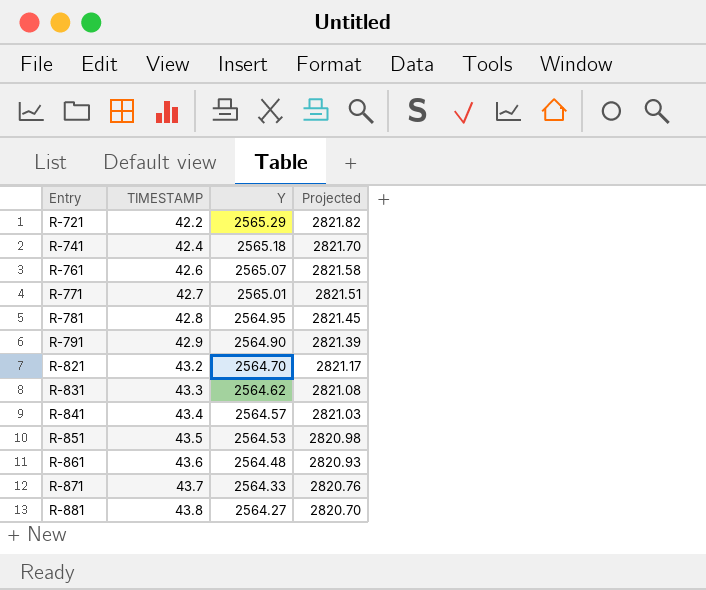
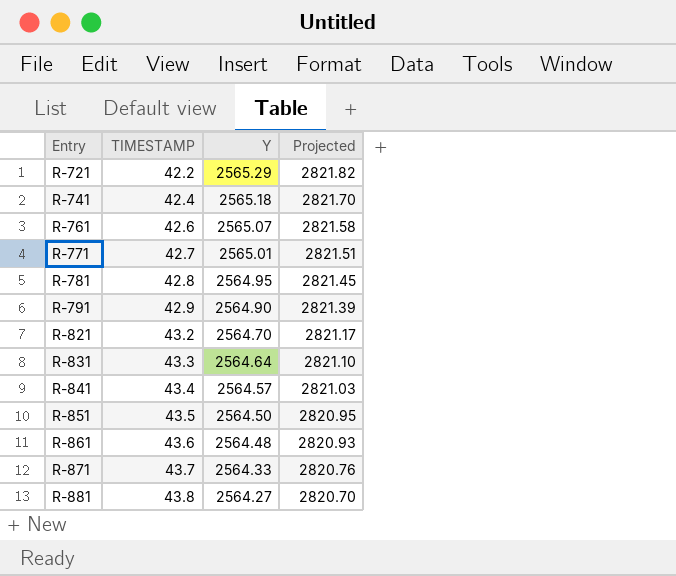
R-831 | Y: 2564.62 -> 2564.64
R-831 | Projected: 2821.08 -> 2821.10
R-851 | Y: 2564.53 -> 2564.50
R-851 | Projected: 2820.98 -> 2820.95

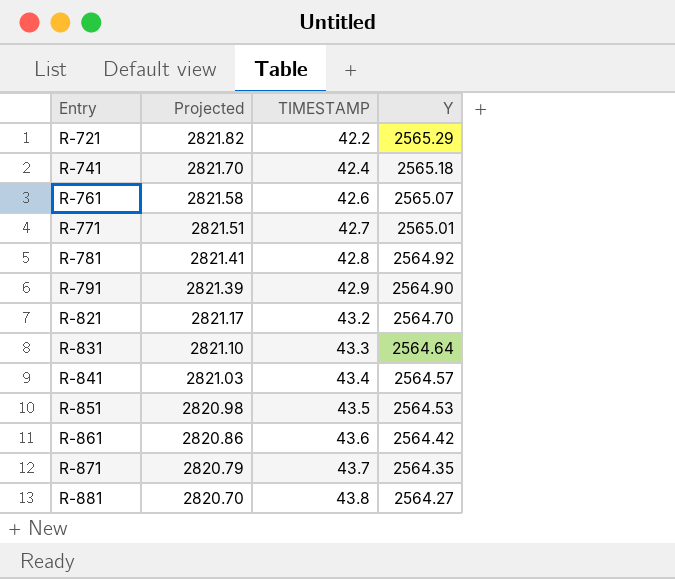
column Projected | position: 4 -> 2
R-781 | Projected: 2821.45 -> 2821.41
R-781 | Y: 2564.95 -> 2564.92
R-851 | Projected: 2820.95 -> 2820.98
R-851 | Y: 2564.50 -> 2564.53
R-861 | Projected: 2820.93 -> 2820.86
R-861 | Y: 2564.48 -> 2564.42
R-871 | Projected: 2820.76 -> 2820.79
R-871 | Y: 2564.33 -> 2564.35

